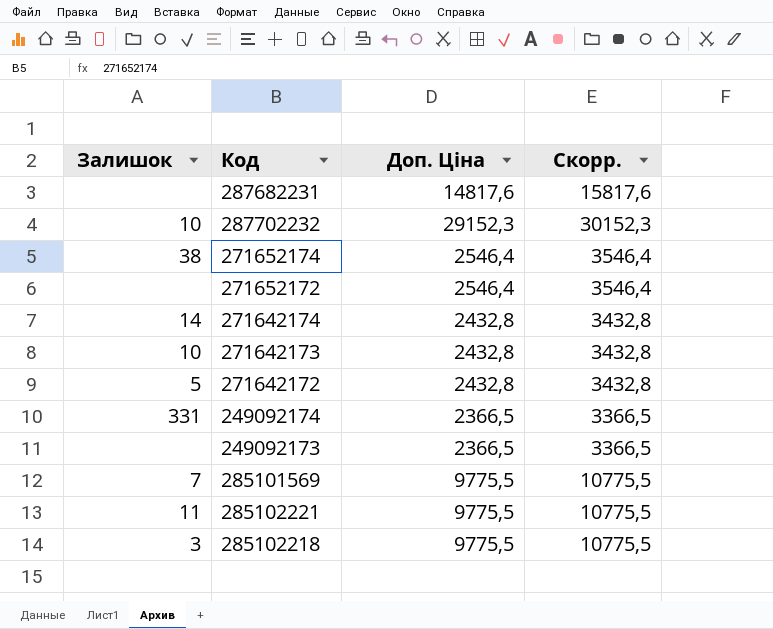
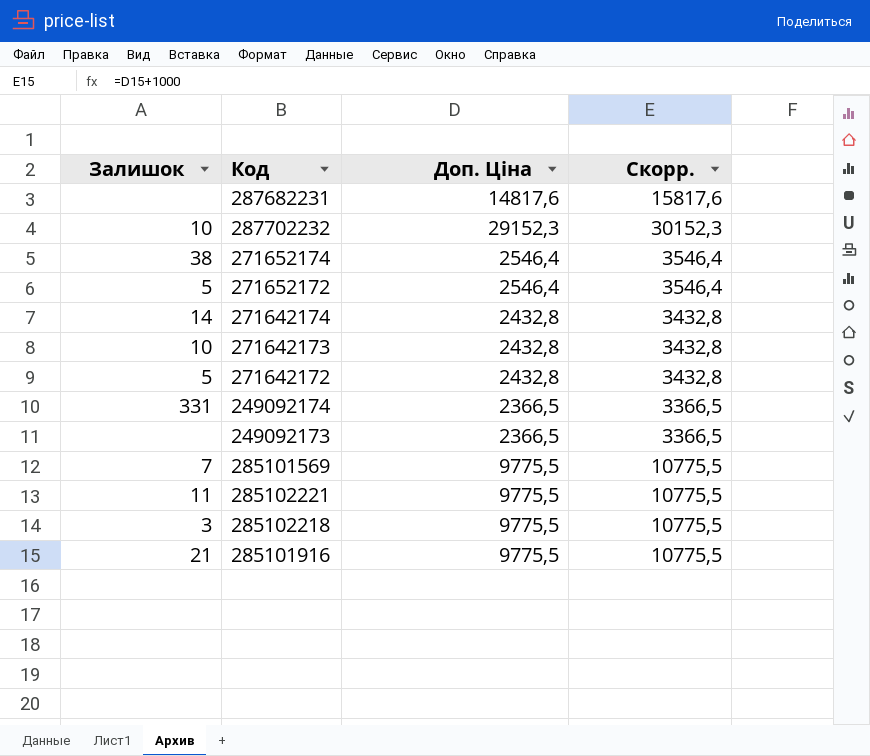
271652172 | Залишок: none -> 5
row 285101916: none -> 21 | 9775,5 | 10775,5

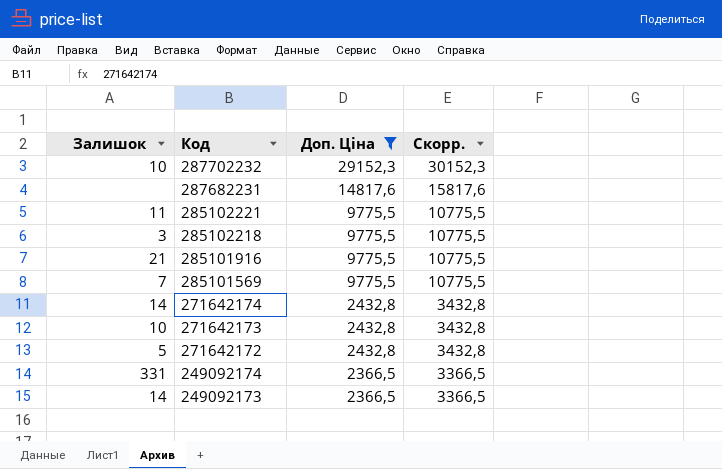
filter: none -> Доп. Ціна != 2546,4
row order: none -> Код descending
249092173 | Залишок: none -> 14

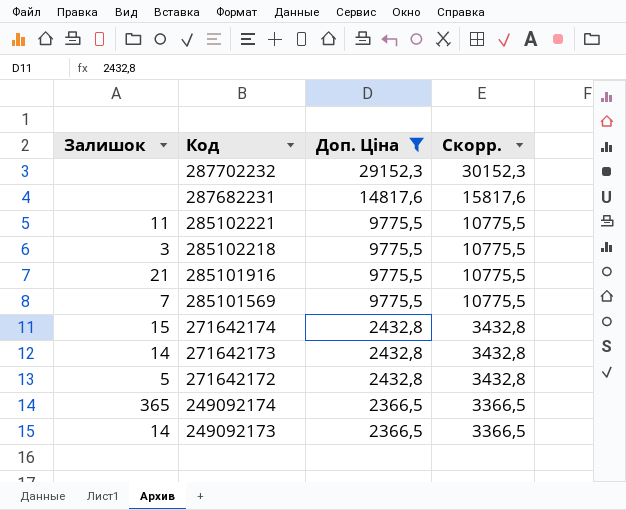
287702232 | Залишок: 10 -> none
271642174 | Залишок: 14 -> 15
271642173 | Залишок: 10 -> 14
249092174 | Залишок: 331 -> 365

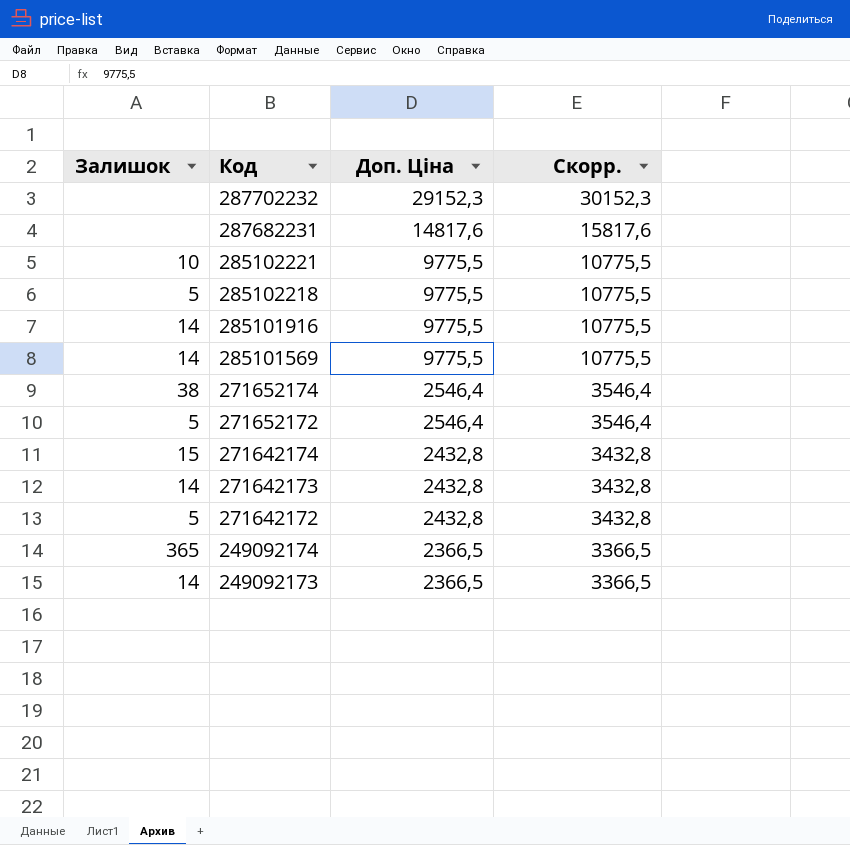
filter: Доп. Ціна != 2546,4 -> none
285102221 | Залишок: 11 -> 10
285102218 | Залишок: 3 -> 5
285101916 | Залишок: 21 -> 14
285101569 | Залишок: 7 -> 14

